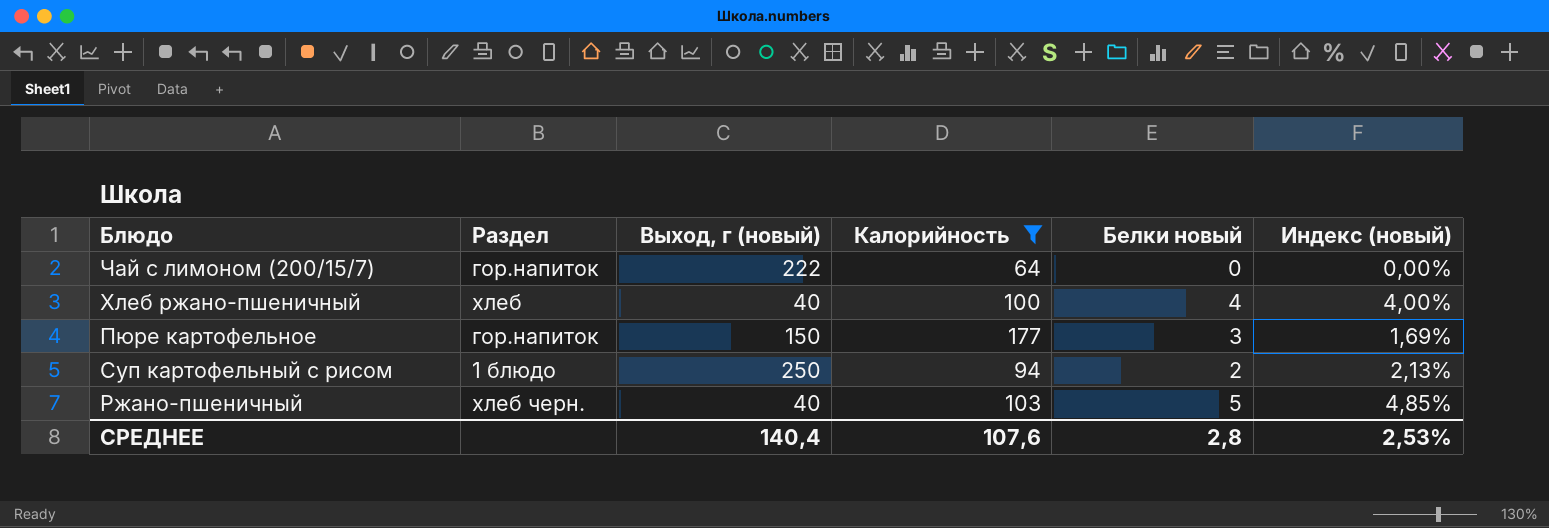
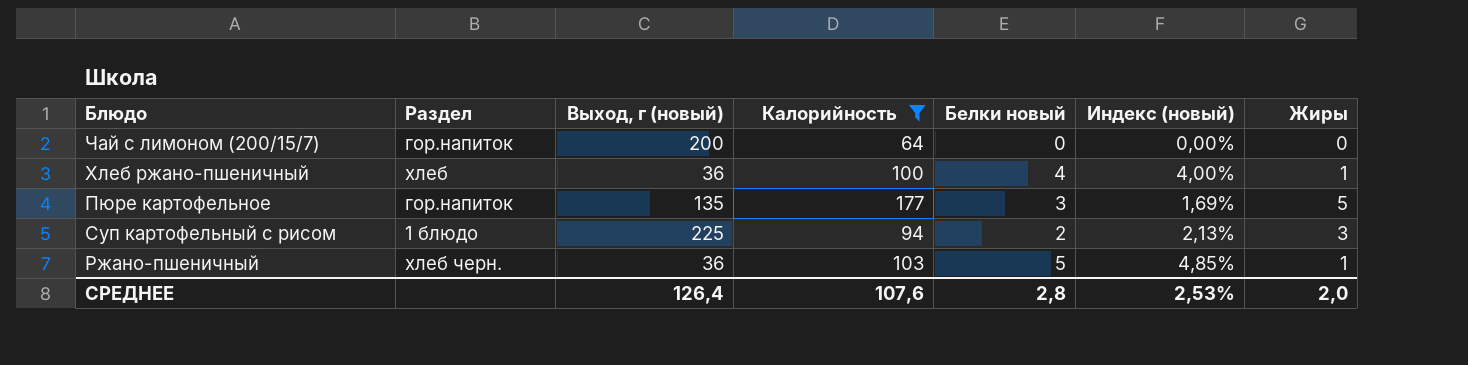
column Жиры | position: none -> 7
Чай с лимоном (200/15/7) | Выход, г (новый): 222 -> 200
Хлеб ржано-пшеничный | Выход, г (новый): 40 -> 36
Пюре картофельное | Выход, г (новый): 150 -> 135
Суп картофельный с рисом | Выход, г (новый): 250 -> 225
Ржано-пшеничный | Выход, г (новый): 40 -> 36
СРЕДНЕЕ | Выход, г (новый): 140,4 -> 126,4

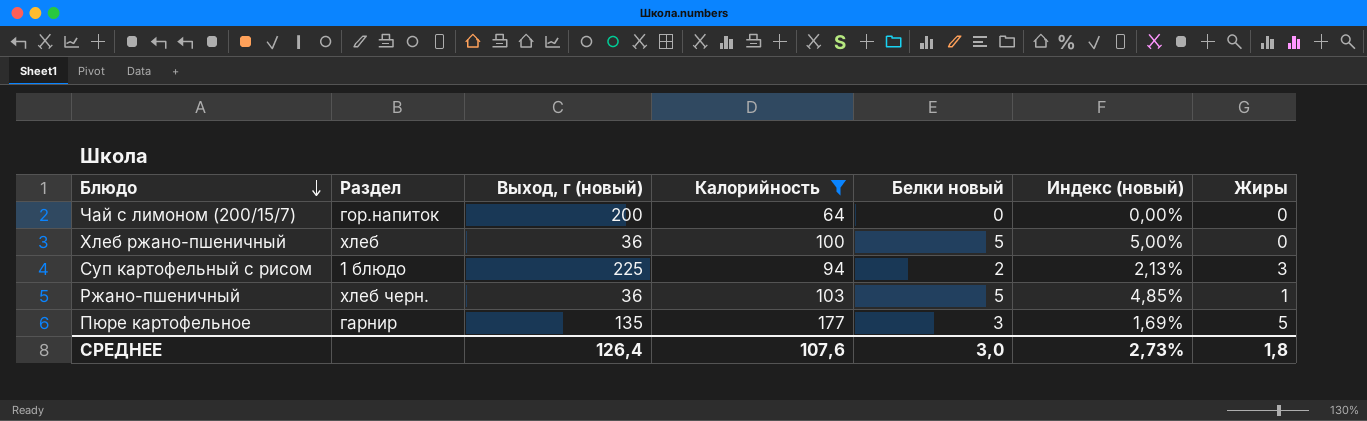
row order: none -> Блюдо descending
Хлеб ржано-пшеничный | Белки новый: 4 -> 5
Хлеб ржано-пшеничный | Индекс (новый): 4,00% -> 5,00%
Хлеб ржано-пшеничный | Жиры: 1 -> 0
Пюре картофельное | Раздел: гор.напиток -> гарнир
СРЕДНЕЕ | Белки новый: 2,8 -> 3,0
СРЕДНЕЕ | Индекс (новый): 2,53% -> 2,73%
СРЕДНЕЕ | Жиры: 2,0 -> 1,8

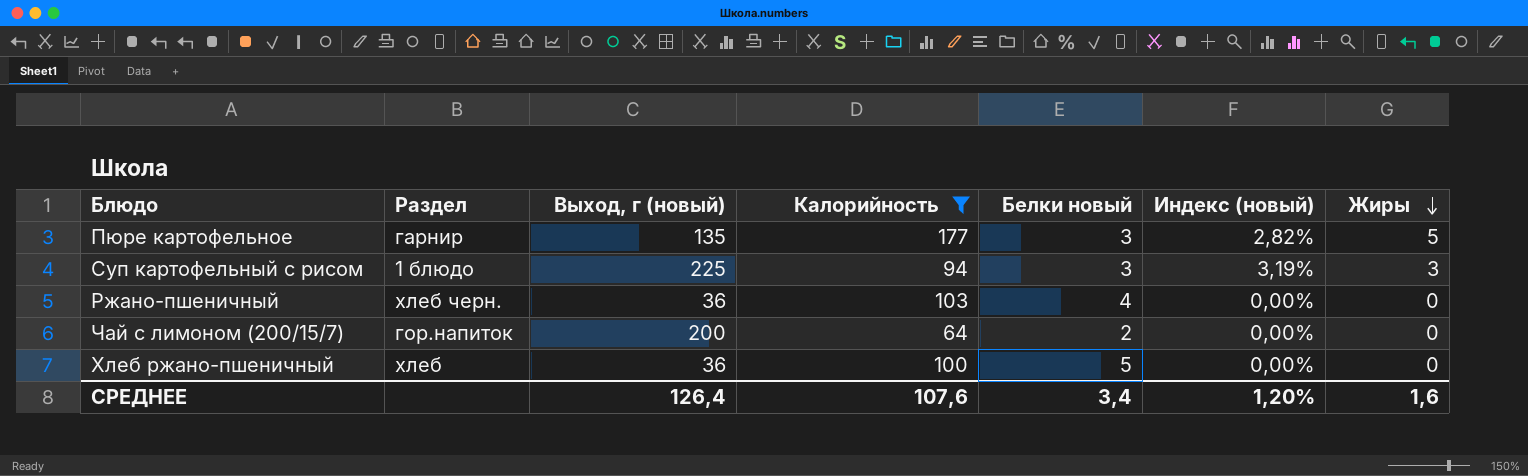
row order: Блюдо descending -> Жиры descending
column Индекс (новый) | formula: [Белки новый] / [Калорийность] -> [Жиры] / [Калорийность]
Суп картофельный с рисом | Белки новый: 2 -> 3
Ржано-пшеничный | Белки новый: 5 -> 4
Ржано-пшеничный | Жиры: 1 -> 0
Чай с лимоном (200/15/7) | Белки новый: 0 -> 2
СРЕДНЕЕ | Белки новый: 3,0 -> 3,4
СРЕДНЕЕ | Индекс (новый): 2,73% -> 1,20%
СРЕДНЕЕ | Жиры: 1,8 -> 1,6

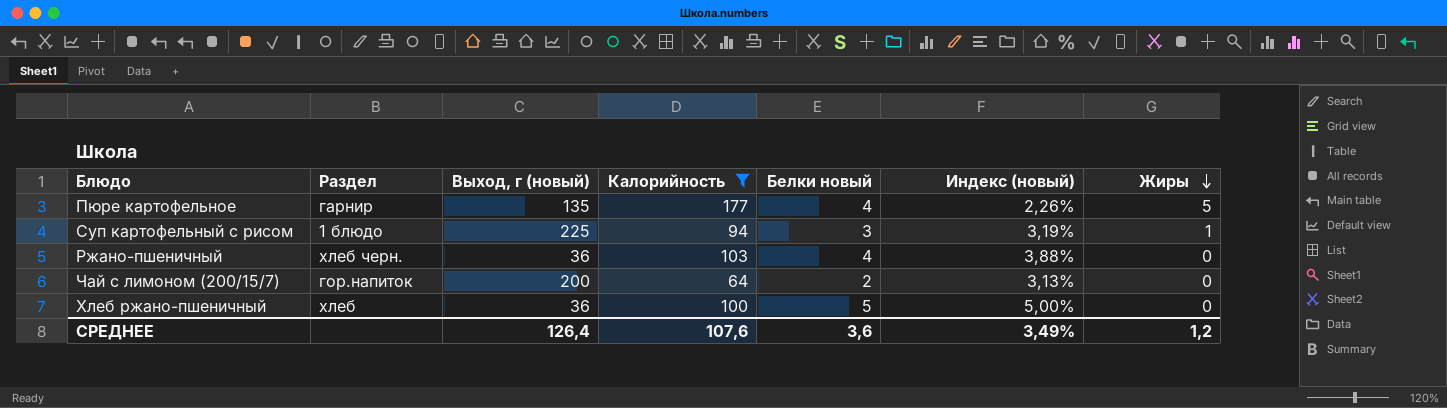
column Индекс (новый) | formula: [Жиры] / [Калорийность] -> [Белки новый] / [Калорийность]
Пюре картофельное | Белки новый: 3 -> 4
Суп картофельный с рисом | Жиры: 3 -> 1
СРЕДНЕЕ | Белки новый: 3,4 -> 3,6
СРЕДНЕЕ | Индекс (новый): 1,20% -> 3,49%
СРЕДНЕЕ | Жиры: 1,6 -> 1,2

